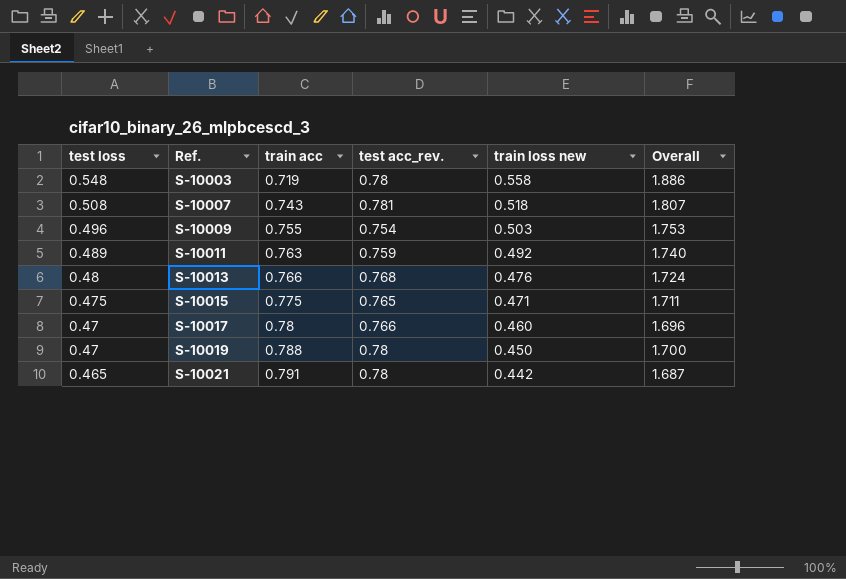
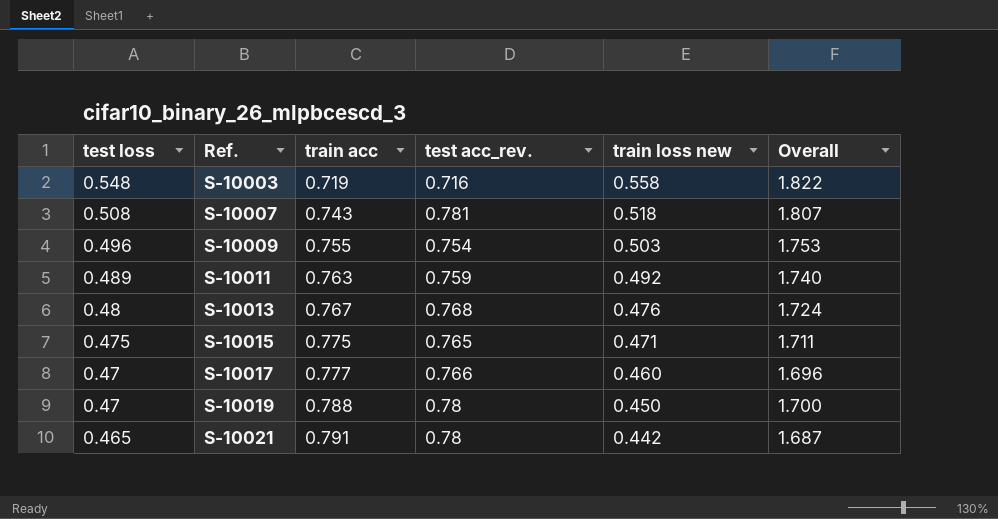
S-10003 | test acc_rev.: 0.78 -> 0.716
S-10003 | Overall: 1.886 -> 1.822
S-10013 | train acc: 0.766 -> 0.767
S-10017 | train acc: 0.78 -> 0.777

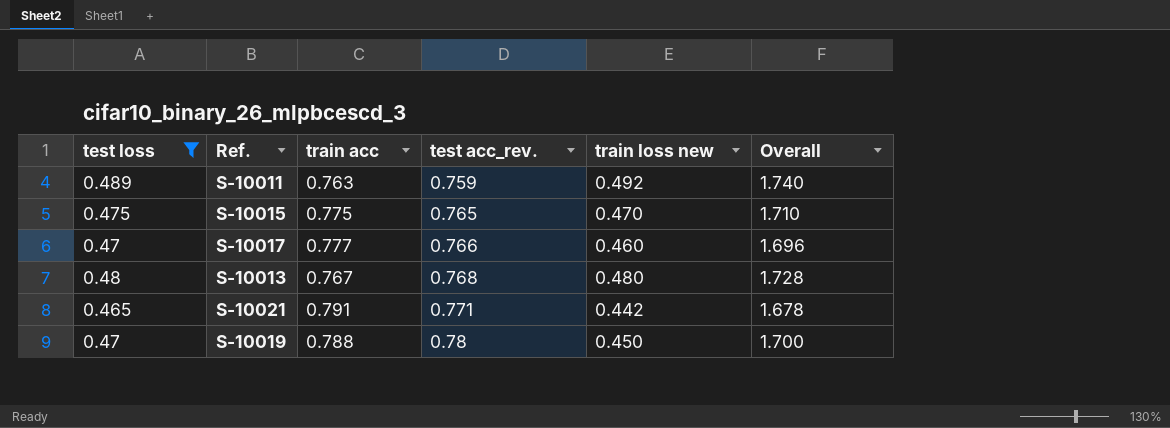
filter: none -> test loss <= 0.489
row order: test loss descending -> test acc_rev. ascending
S-10015 | train loss new: 0.471 -> 0.470
S-10015 | Overall: 1.711 -> 1.710
S-10013 | train loss new: 0.476 -> 0.480
S-10013 | Overall: 1.724 -> 1.728
S-10021 | test acc_rev.: 0.78 -> 0.771
S-10021 | Overall: 1.687 -> 1.678

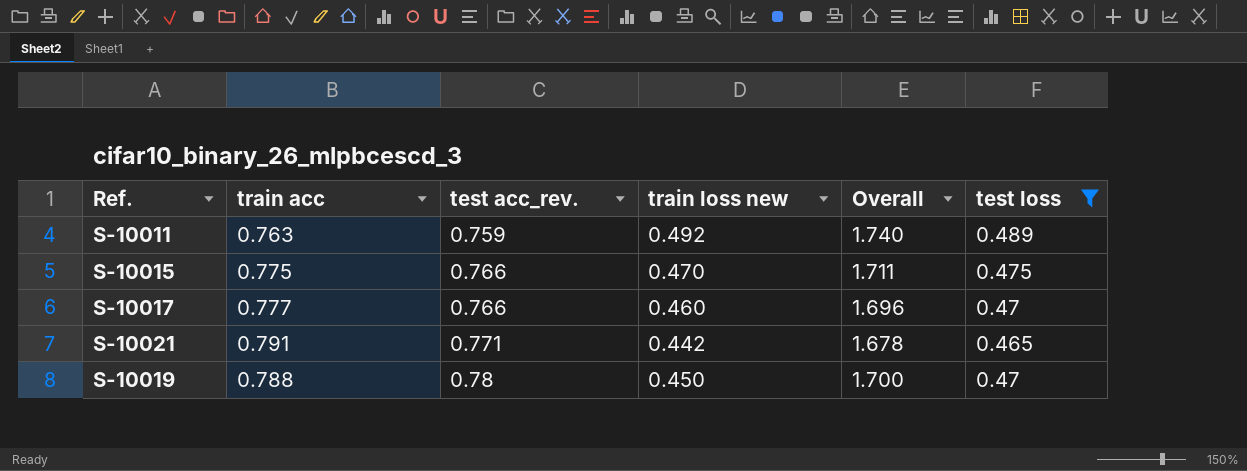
column test loss | position: 1 -> 6
row S-10013: 0.48 | 0.767 | 0.768 | 0.480 | 1.728 -> none
S-10015 | test acc_rev.: 0.765 -> 0.766
S-10015 | Overall: 1.710 -> 1.711

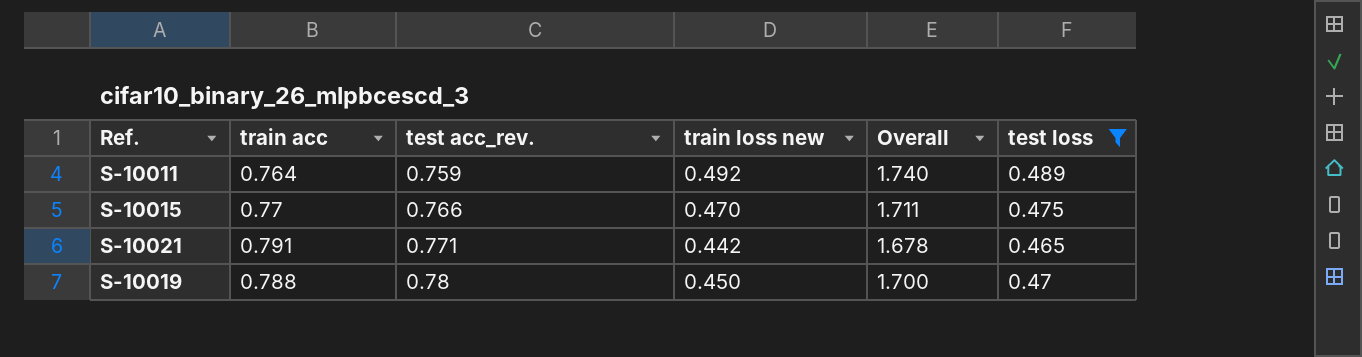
row S-10017: 0.777 | 0.766 | 0.460 | 1.696 | 0.47 -> none
S-10011 | train acc: 0.763 -> 0.764
S-10015 | train acc: 0.775 -> 0.77

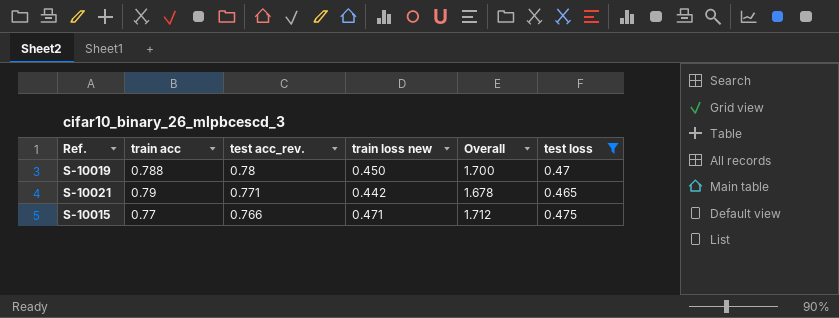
row order: test acc_rev. ascending -> test acc_rev. descending
row S-10011: 0.764 | 0.759 | 0.492 | 1.740 | 0.489 -> none
S-10021 | train acc: 0.791 -> 0.79
S-10015 | train loss new: 0.470 -> 0.471
S-10015 | Overall: 1.711 -> 1.712

